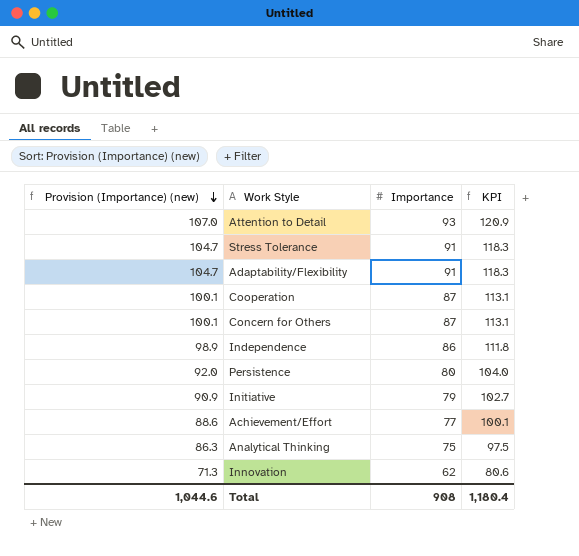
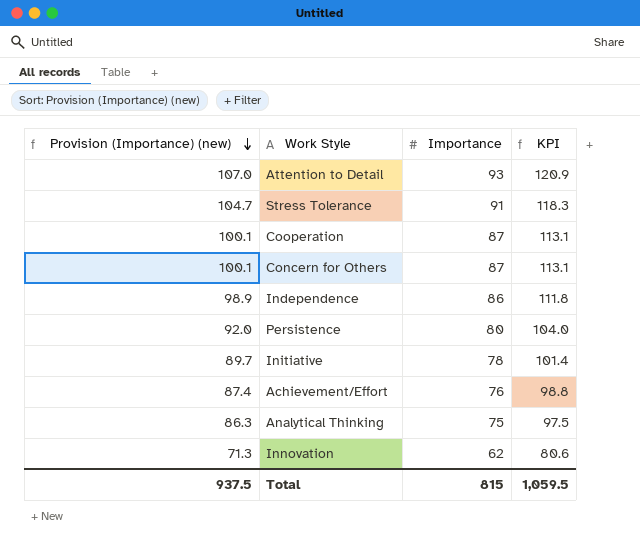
row Adaptability/Flexibility: 104.7 | 91 | 118.3 -> none
Initiative | Provision (Importance) (new): 90.9 -> 89.7
Initiative | Importance: 79 -> 78
Initiative | KPI: 102.7 -> 101.4
Achievement/Effort | Provision (Importance) (new): 88.6 -> 87.4
Achievement/Effort | Importance: 77 -> 76
Achievement/Effort | KPI: 100.1 -> 98.8
Total | Provision (Importance) (new): 1,044.6 -> 937.5
Total | Importance: 908 -> 815
Total | KPI: 1,180.4 -> 1,059.5

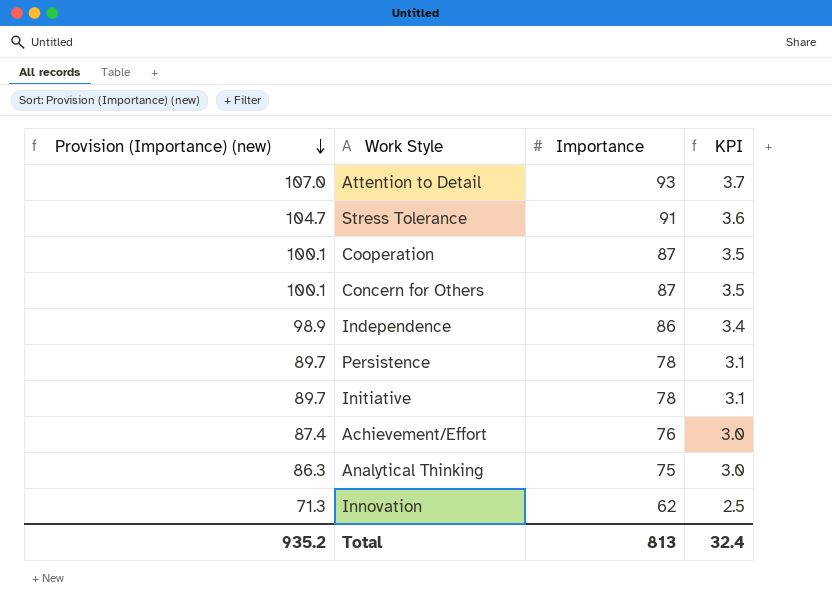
column KPI | formula: [Importance] * 1.3 -> [Importance] * 0.04
Persistence | Provision (Importance) (new): 92.0 -> 89.7
Persistence | Importance: 80 -> 78
Total | Provision (Importance) (new): 937.5 -> 935.2
Total | Importance: 815 -> 813
Total | KPI: 1,059.5 -> 32.4

